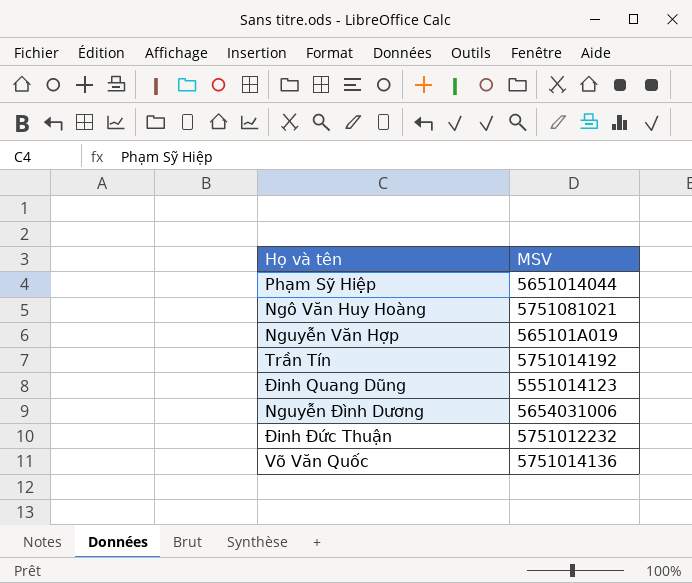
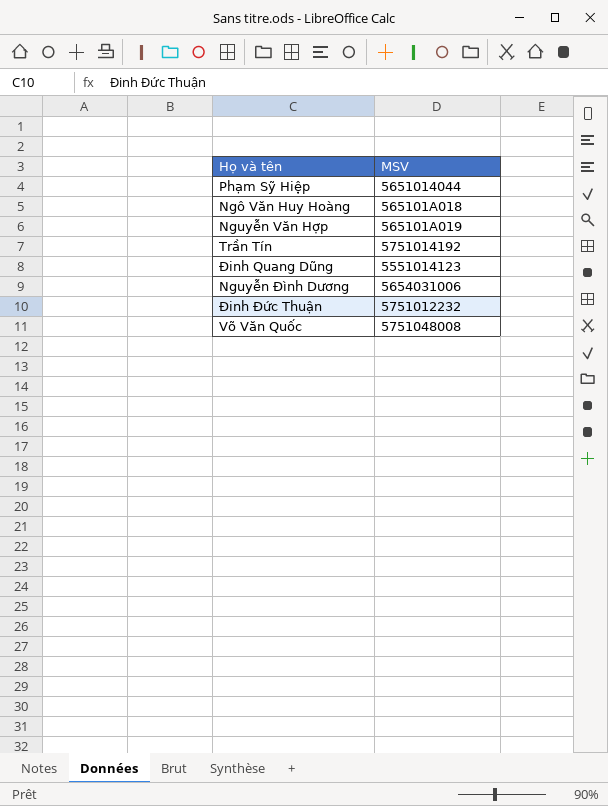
Ngô Văn Huy Hoàng | MSV: 5751081021 -> 565101A018
Võ Văn Quốc | MSV: 5751014136 -> 5751048008

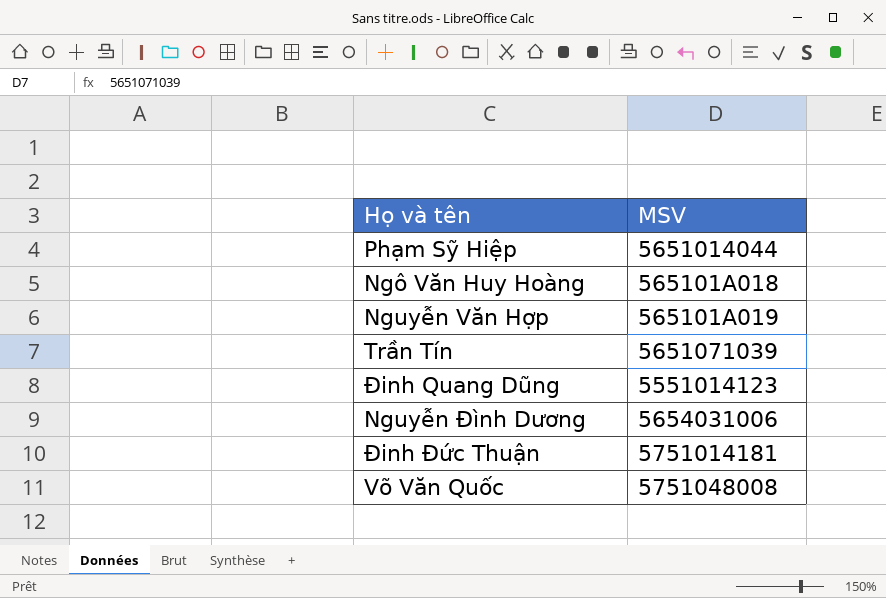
Trần Tín | MSV: 5751014192 -> 5651071039
Đinh Đức Thuận | MSV: 5751012232 -> 5751014181

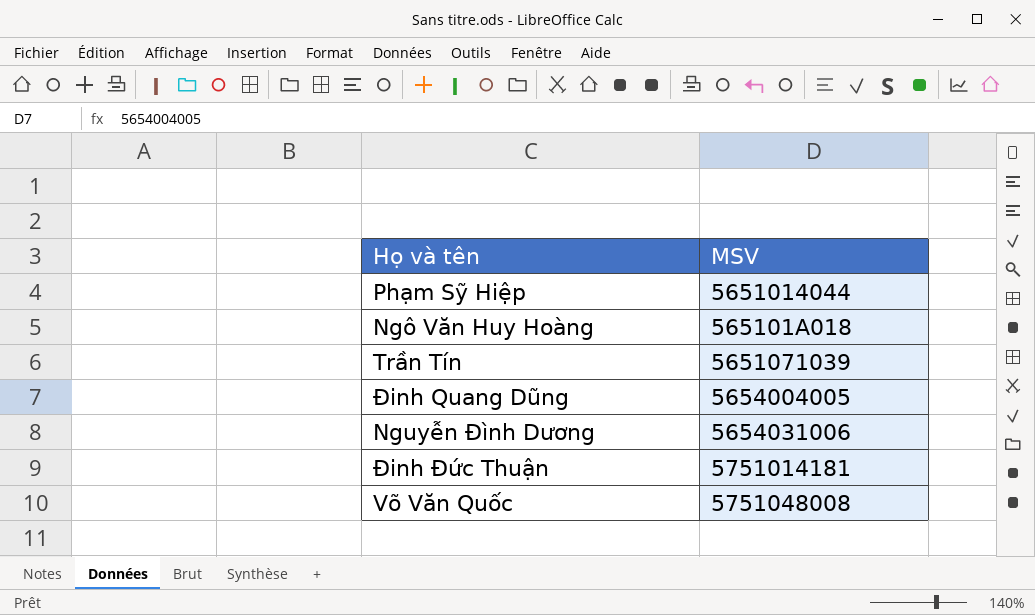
row Nguyễn Văn Hợp: 565101A019 -> none
Đinh Quang Dũng | MSV: 5551014123 -> 5654004005

